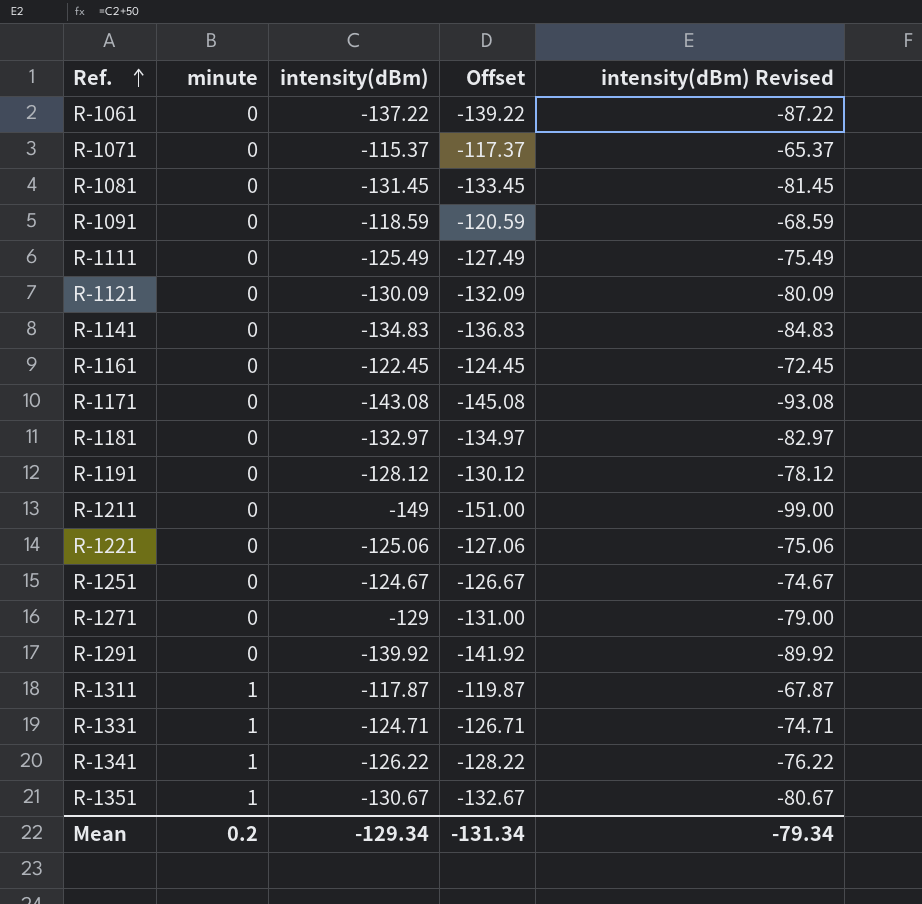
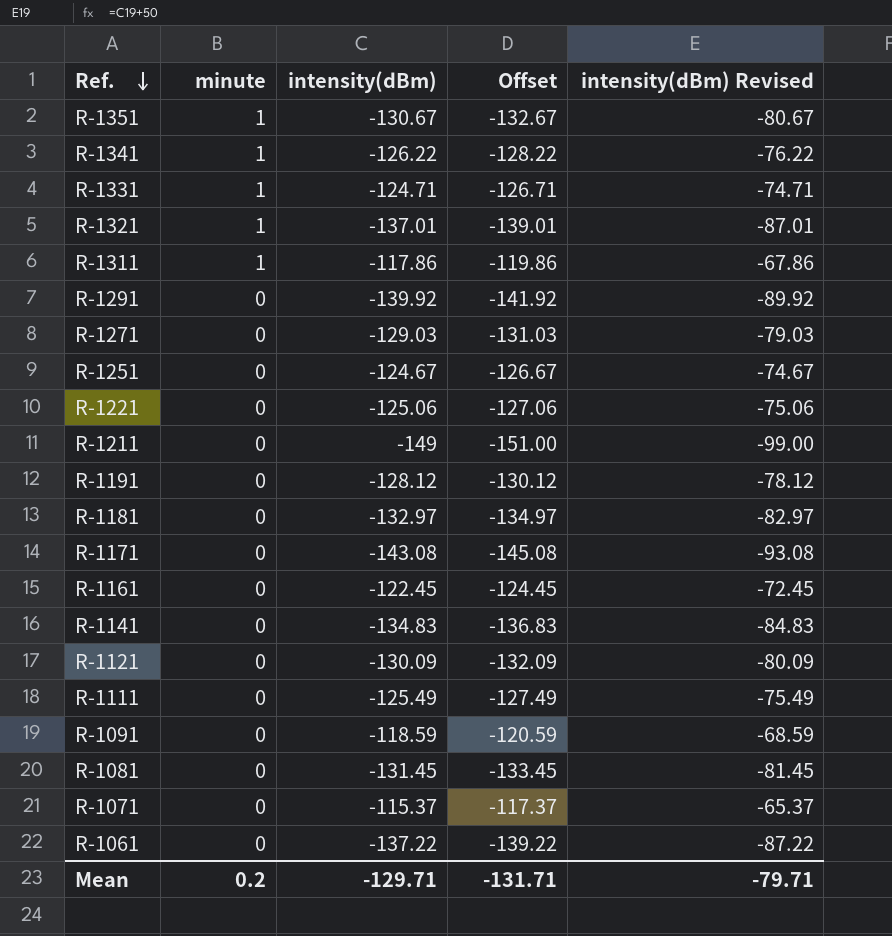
row order: Ref. ascending -> Ref. descending
row R-1321: none -> 1 | -137.01 | -139.01 | -87.01
R-1311 | intensity(dBm): -117.87 -> -117.86
R-1311 | Offset: -119.87 -> -119.86
R-1311 | intensity(dBm) Revised: -67.87 -> -67.86
R-1271 | intensity(dBm): -129 -> -129.03
R-1271 | Offset: -131.00 -> -131.03
R-1271 | intensity(dBm) Revised: -79.00 -> -79.03
Mean | intensity(dBm): -129.34 -> -129.71
Mean | Offset: -131.34 -> -131.71
Mean | intensity(dBm) Revised: -79.34 -> -79.71

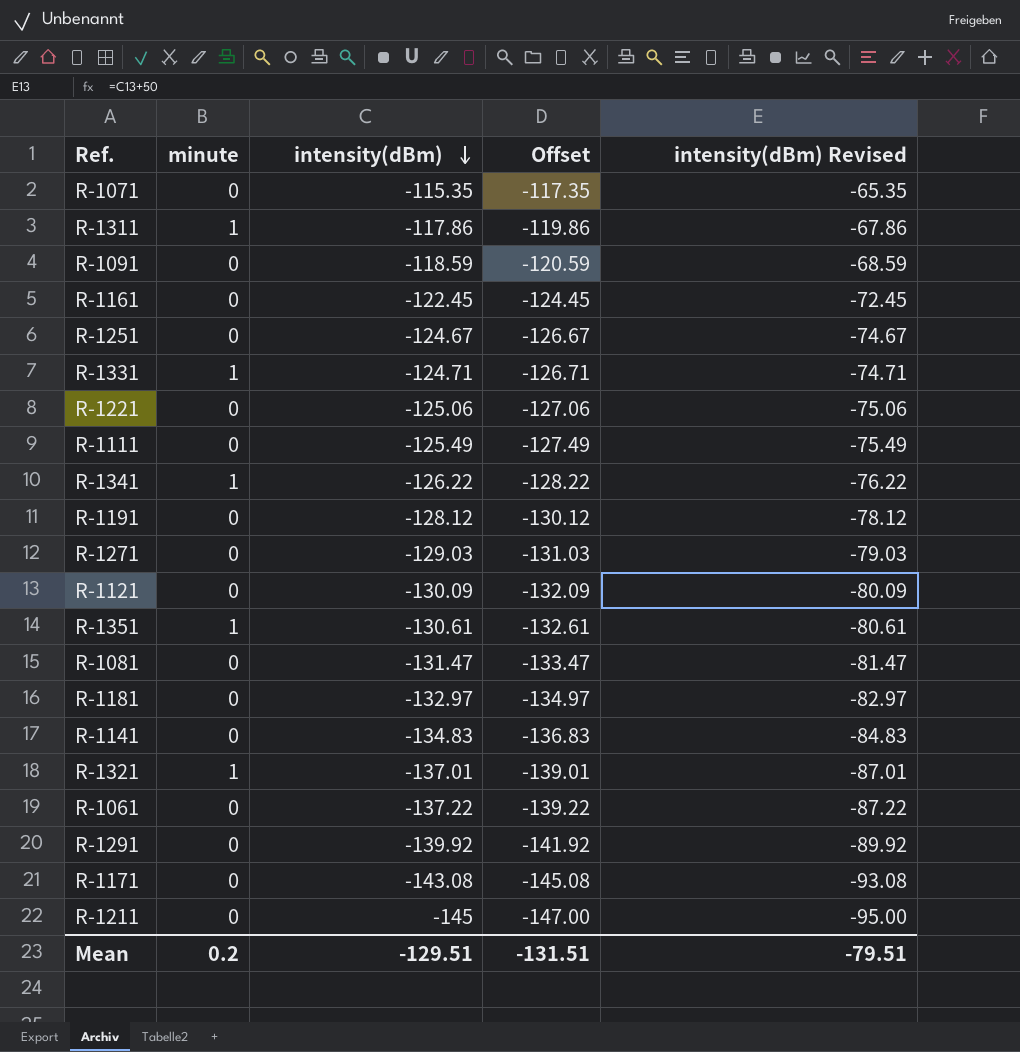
row order: Ref. descending -> intensity(dBm) descending
R-1071 | intensity(dBm): -115.37 -> -115.35
R-1071 | Offset: -117.37 -> -117.35
R-1071 | intensity(dBm) Revised: -65.37 -> -65.35
R-1351 | intensity(dBm): -130.67 -> -130.61
R-1351 | Offset: -132.67 -> -132.61
R-1351 | intensity(dBm) Revised: -80.67 -> -80.61
R-1081 | intensity(dBm): -131.45 -> -131.47
R-1081 | Offset: -133.45 -> -133.47
R-1081 | intensity(dBm) Revised: -81.45 -> -81.47
R-1211 | intensity(dBm): -149 -> -145
R-1211 | Offset: -151.00 -> -147.00
R-1211 | intensity(dBm) Revised: -99.00 -> -95.00
Mean | intensity(dBm): -129.71 -> -129.51
Mean | Offset: -131.71 -> -131.51
Mean | intensity(dBm) Revised: -79.71 -> -79.51

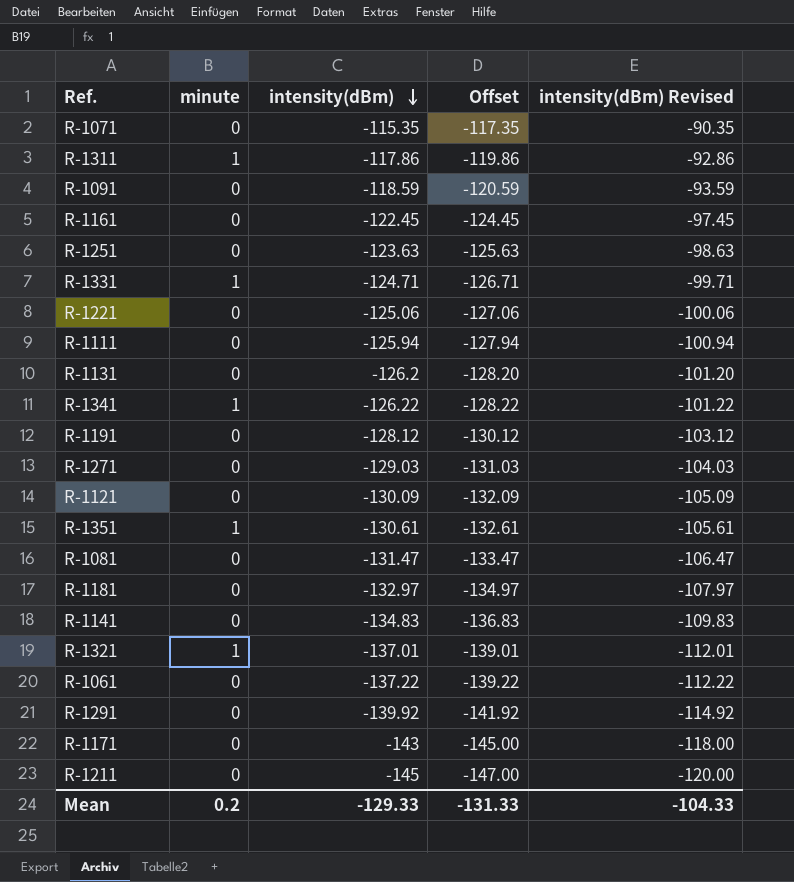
column intensity(dBm) Revised | formula: [intensity(dBm)] + 50 -> [intensity(dBm)] + 25
R-1251 | intensity(dBm): -124.67 -> -123.63
R-1251 | Offset: -126.67 -> -125.63
R-1111 | intensity(dBm): -125.49 -> -125.94
R-1111 | Offset: -127.49 -> -127.94
row R-1131: none -> 0 | -126.2 | -128.20 | -101.20
R-1171 | intensity(dBm): -143.08 -> -143
R-1171 | Offset: -145.08 -> -145.00
Mean | intensity(dBm): -129.51 -> -129.33
Mean | Offset: -131.51 -> -131.33
Mean | intensity(dBm) Revised: -79.51 -> -104.33

